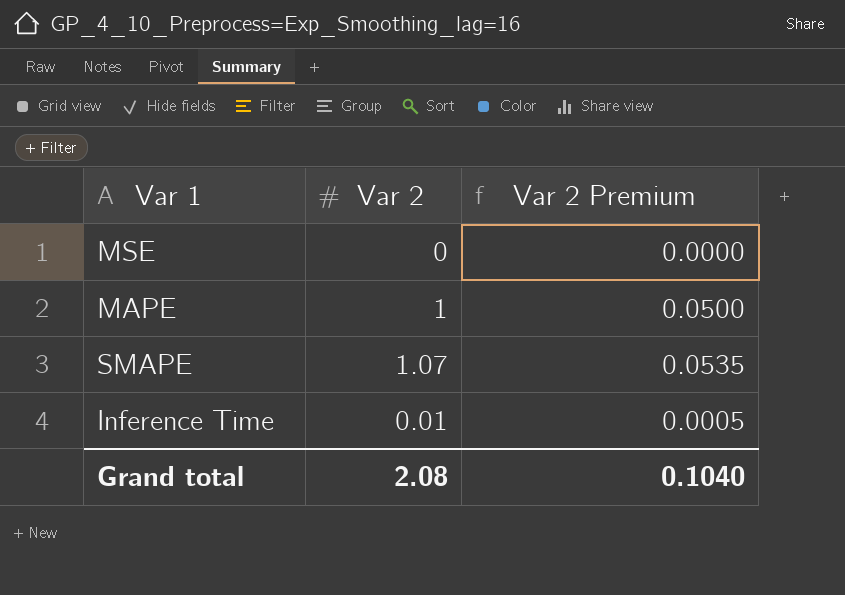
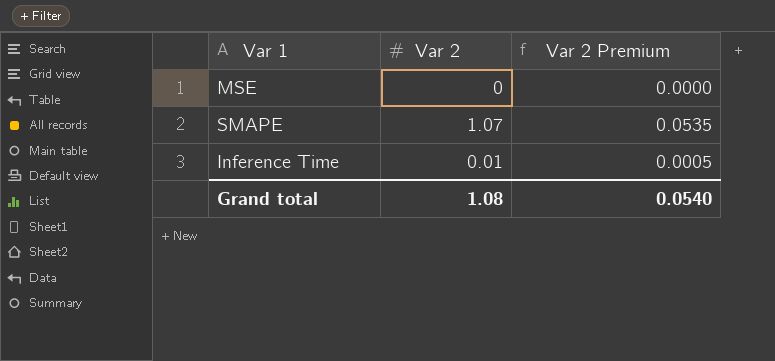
row MAPE: 1 | 0.0500 -> none
Grand total | Var 2: 2.08 -> 1.08
Grand total | Var 2 Premium: 0.1040 -> 0.0540

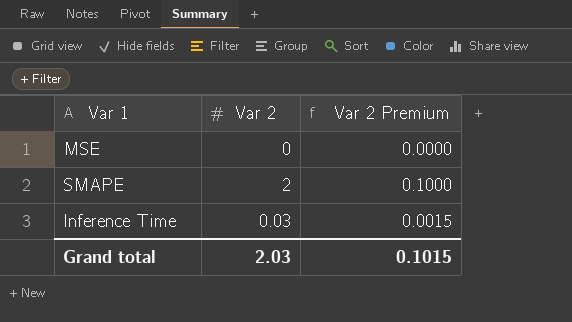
SMAPE | Var 2: 1.07 -> 2
SMAPE | Var 2 Premium: 0.0535 -> 0.1000
Inference Time | Var 2: 0.01 -> 0.03
Inference Time | Var 2 Premium: 0.0005 -> 0.0015
Grand total | Var 2: 1.08 -> 2.03
Grand total | Var 2 Premium: 0.0540 -> 0.1015

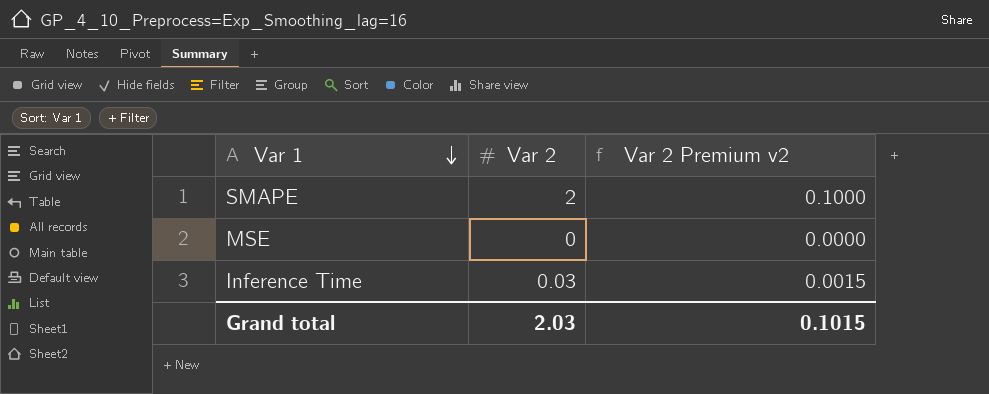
row order: none -> Var 1 descending
column name: Var 2 Premium -> Var 2 Premium v2

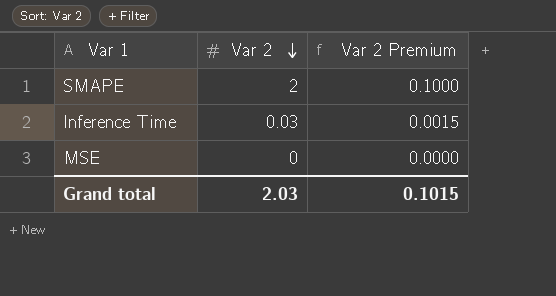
row order: Var 1 descending -> Var 2 descending
column name: Var 2 Premium v2 -> Var 2 Premium

